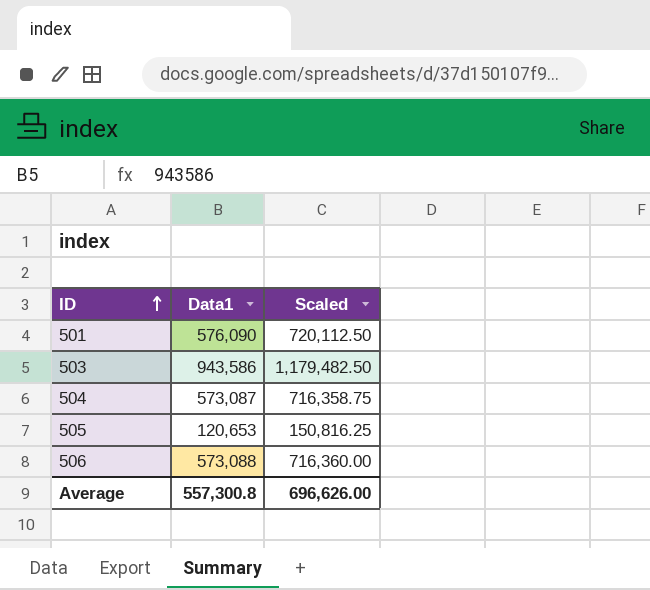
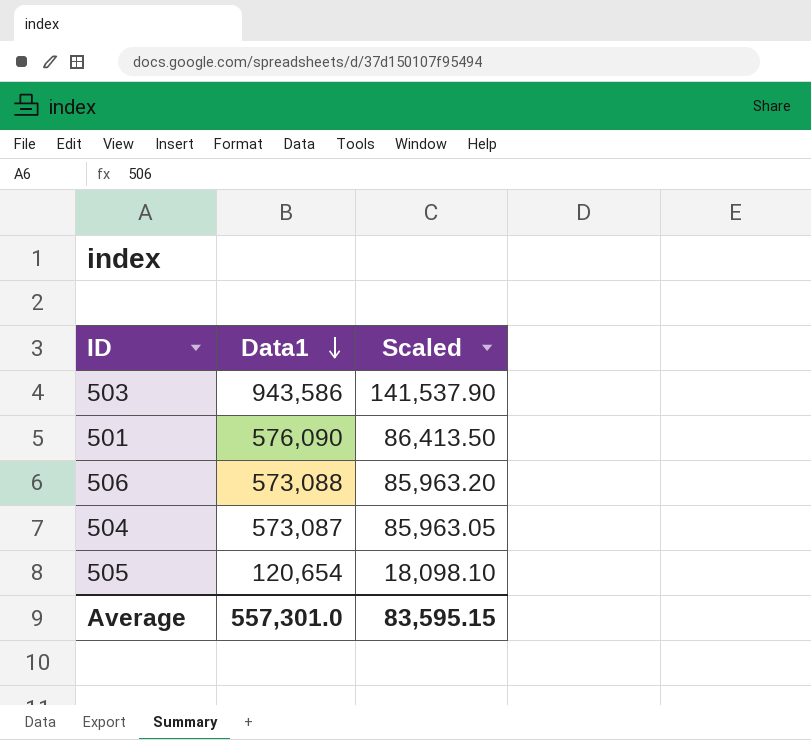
row order: ID ascending -> Data1 descending
column Scaled | formula: [Data1] * 1.25 -> [Data1] * 0.15
505 | Data1: 120,653 -> 120,654
Average | Data1: 557,300.8 -> 557,301.0
Average | Scaled: 696,626.00 -> 83,595.15

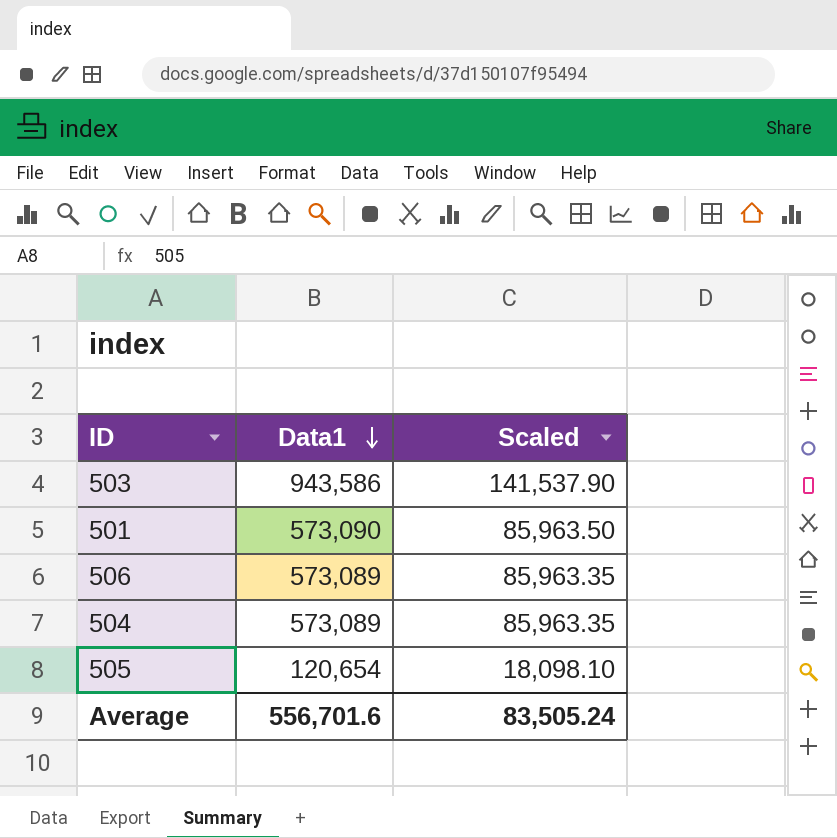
501 | Data1: 576,090 -> 573,090
501 | Scaled: 86,413.50 -> 85,963.50
506 | Data1: 573,088 -> 573,089
506 | Scaled: 85,963.20 -> 85,963.35
504 | Data1: 573,087 -> 573,089
504 | Scaled: 85,963.05 -> 85,963.35
Average | Data1: 557,301.0 -> 556,701.6
Average | Scaled: 83,595.15 -> 83,505.24

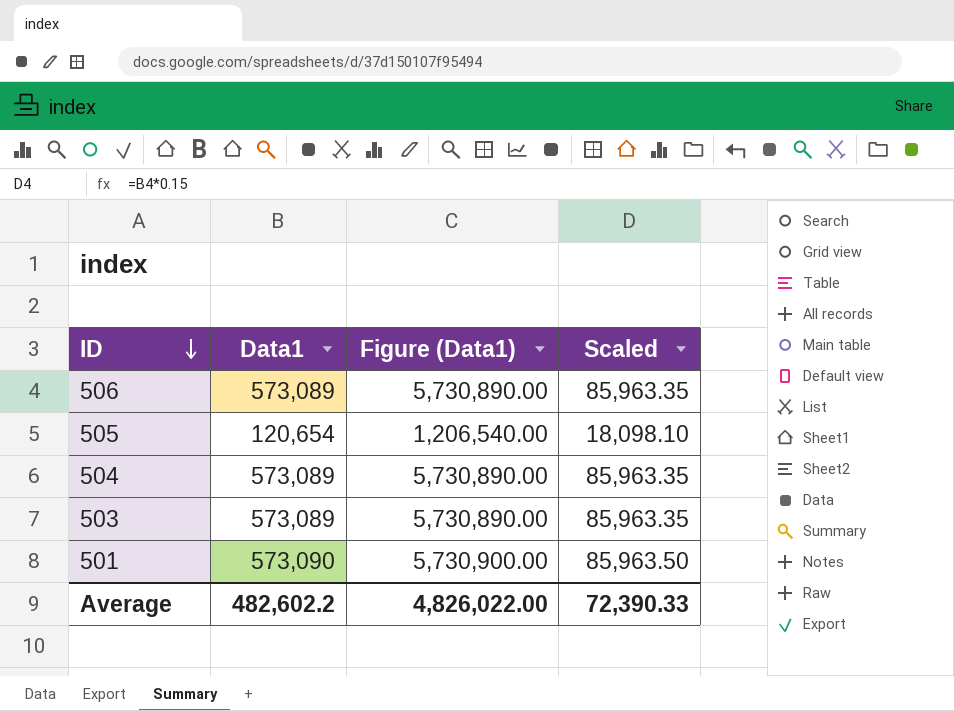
row order: Data1 descending -> ID descending
column Figure (Data1) | formula: none -> [Data1] * 10
503 | Data1: 943,586 -> 573,089
503 | Scaled: 141,537.90 -> 85,963.35
Average | Data1: 556,701.6 -> 482,602.2
Average | Scaled: 83,505.24 -> 72,390.33

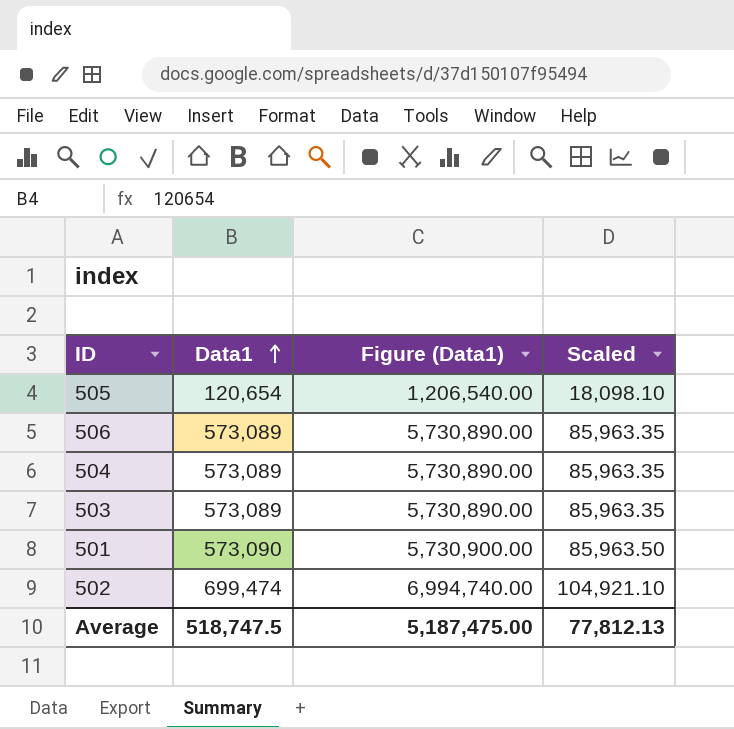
row order: ID descending -> Data1 ascending
row 502: none -> 699,474 | 6,994,740.00 | 104,921.10
Average | Data1: 482,602.2 -> 518,747.5
Average | Figure (Data1): 4,826,022.00 -> 5,187,475.00
Average | Scaled: 72,390.33 -> 77,812.13

